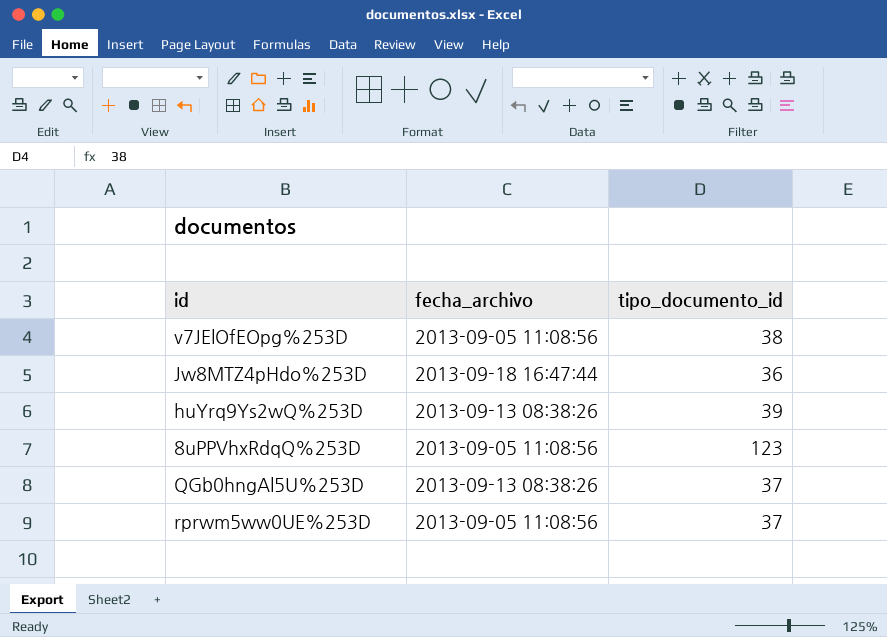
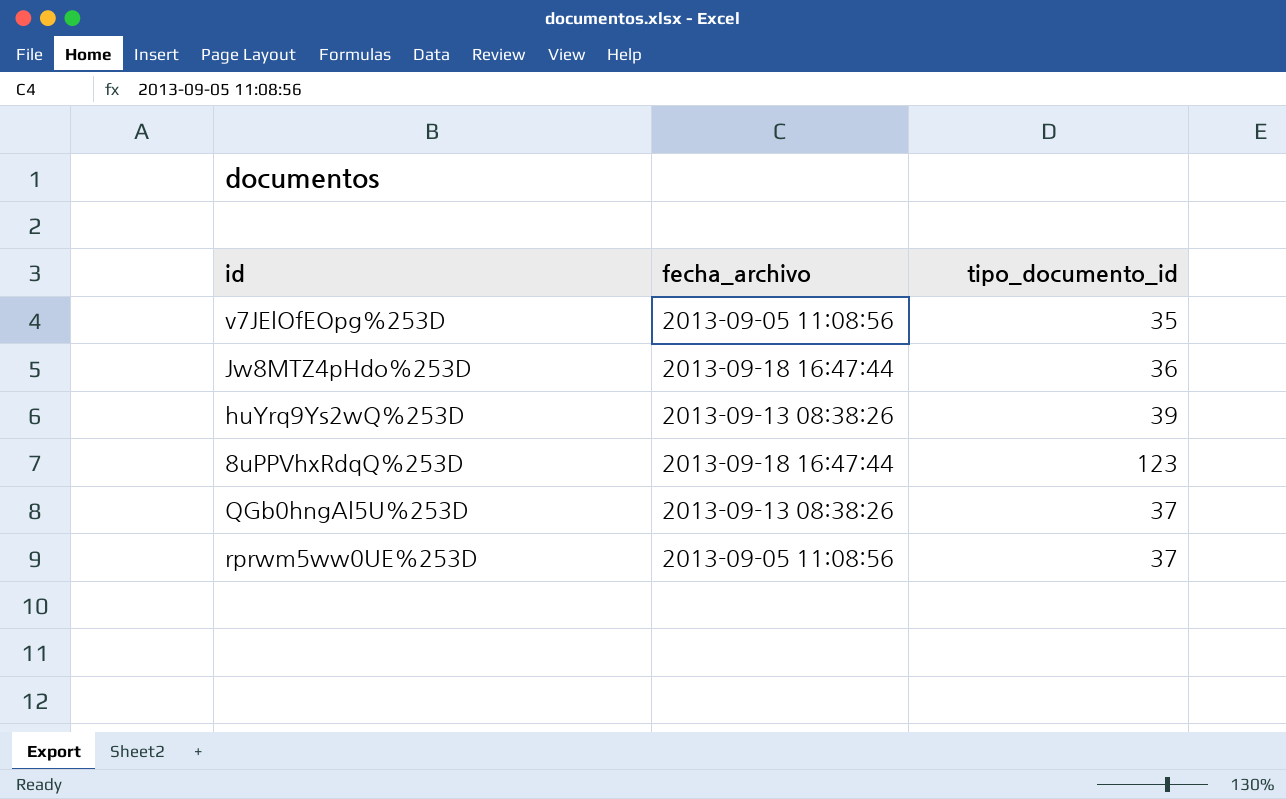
v7JElOfEOpg%253D | tipo_documento_id: 38 -> 35
8uPPVhxRdqQ%253D | fecha_archivo: 2013-09-05 11:08:56 -> 2013-09-18 16:47:44

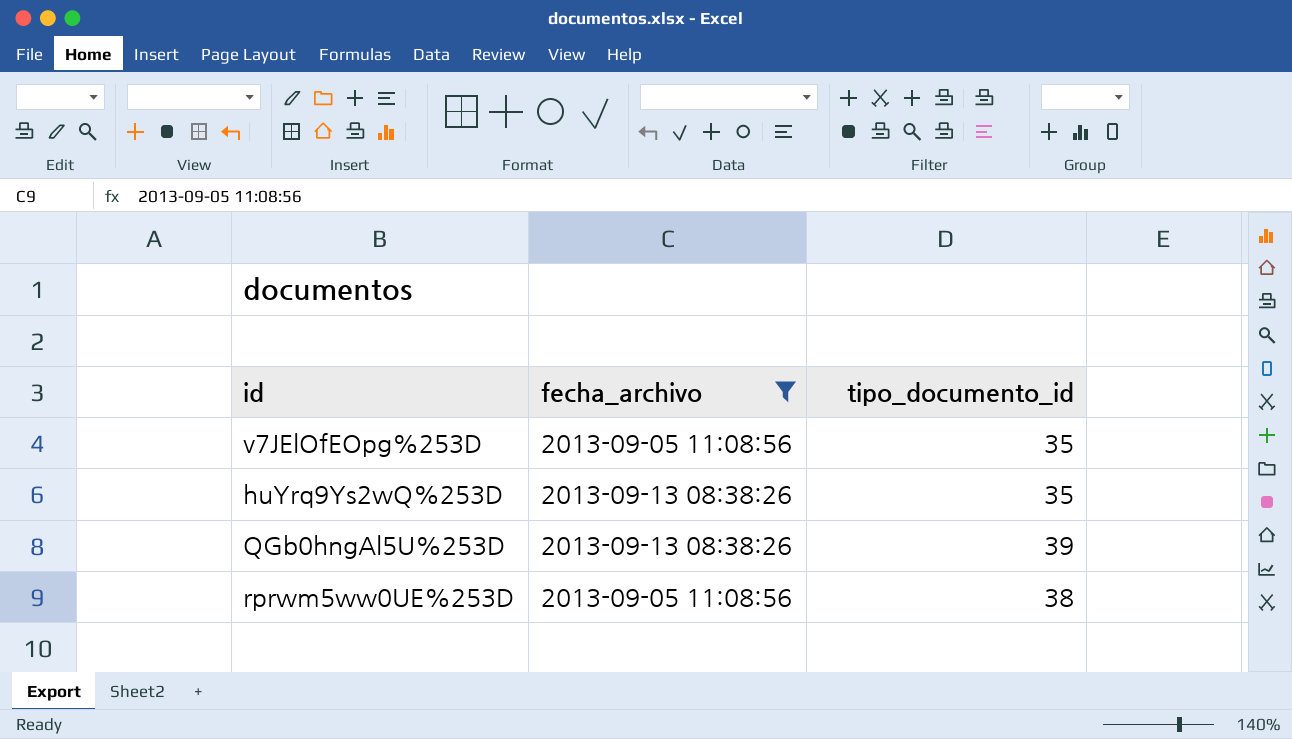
filter: none -> fecha_archivo != 2013-09-18 16:47:44
huYrq9Ys2wQ%253D | tipo_documento_id: 39 -> 35
QGb0hngAl5U%253D | tipo_documento_id: 37 -> 39
rprwm5ww0UE%253D | tipo_documento_id: 37 -> 38

